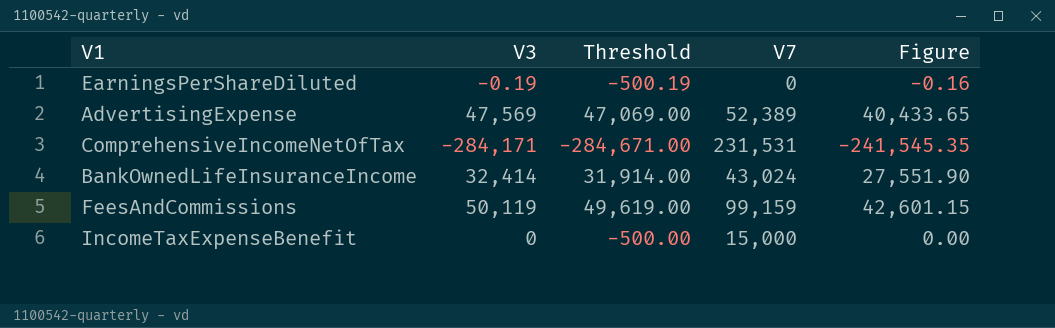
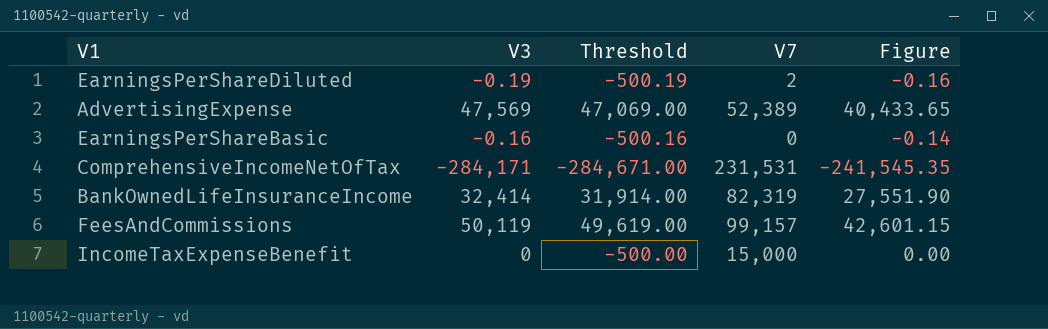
EarningsPerShareDiluted | V7: 0 -> 2
row EarningsPerShareBasic: none -> -0.16 | -500.16 | 0 | -0.14
BankOwnedLifeInsuranceIncome | V7: 43,024 -> 82,319
FeesAndCommissions | V7: 99,159 -> 99,157

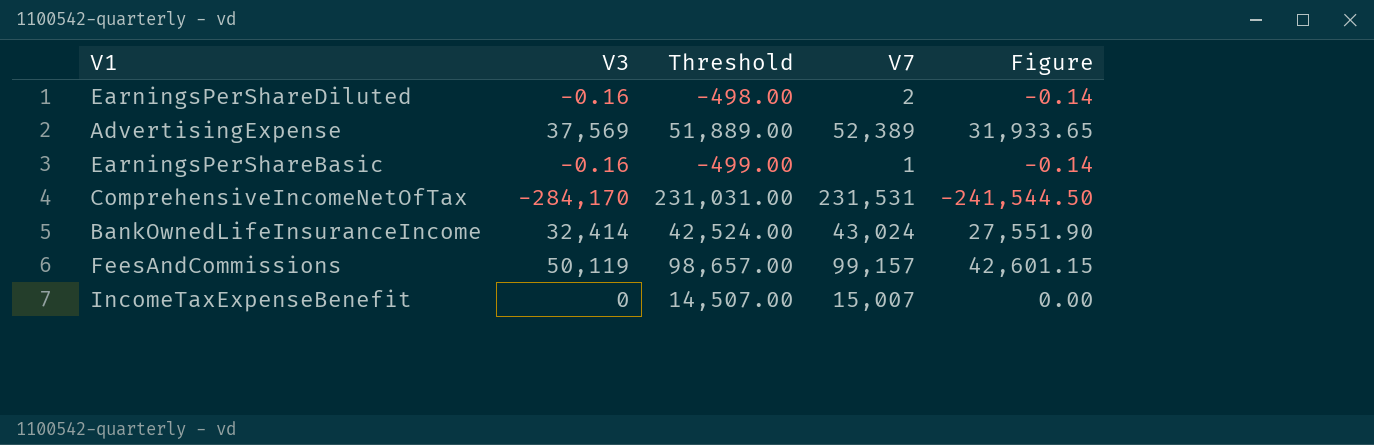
column Threshold | formula: [V3] - 500 -> [V7] - 500
EarningsPerShareDiluted | V3: -0.19 -> -0.16
EarningsPerShareDiluted | Figure: -0.16 -> -0.14
AdvertisingExpense | V3: 47,569 -> 37,569
AdvertisingExpense | Figure: 40,433.65 -> 31,933.65
EarningsPerShareBasic | V7: 0 -> 1
ComprehensiveIncomeNetOfTax | V3: -284,171 -> -284,170
ComprehensiveIncomeNetOfTax | Figure: -241,545.35 -> -241,544.50
BankOwnedLifeInsuranceIncome | V7: 82,319 -> 43,024
IncomeTaxExpenseBenefit | V7: 15,000 -> 15,007

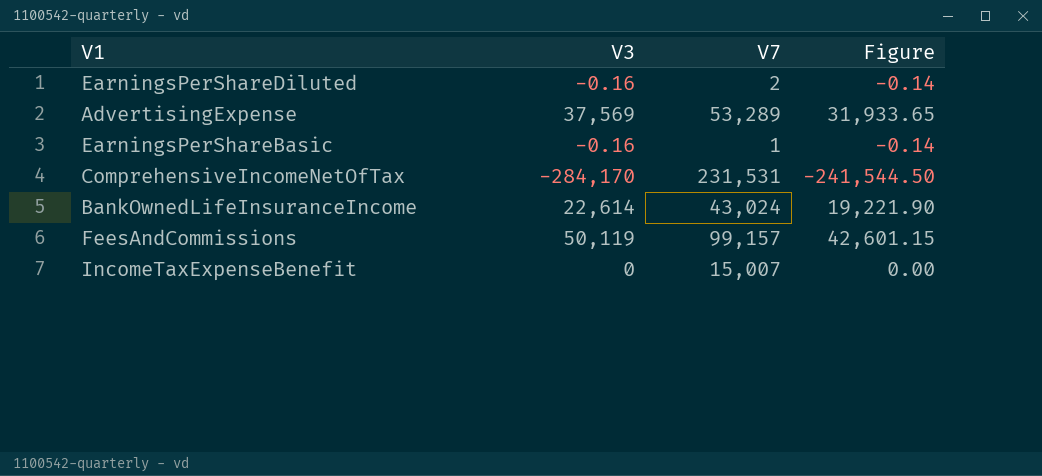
column Threshold | formula: [V7] - 500 -> none
AdvertisingExpense | V7: 52,389 -> 53,289
BankOwnedLifeInsuranceIncome | V3: 32,414 -> 22,614
BankOwnedLifeInsuranceIncome | Figure: 27,551.90 -> 19,221.90

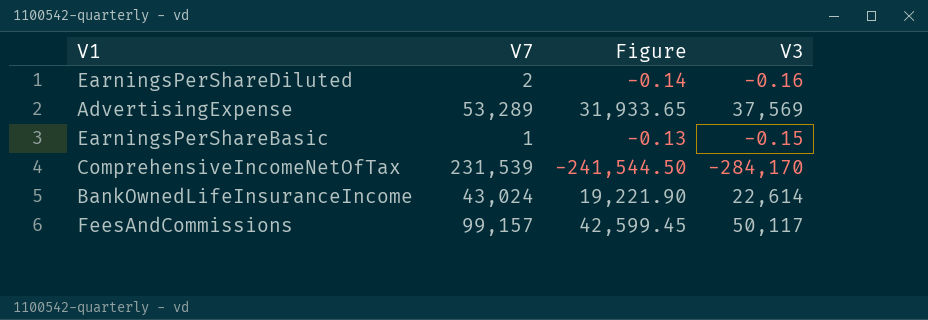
column V3 | position: 2 -> 4
row IncomeTaxExpenseBenefit: 0 | 15,007 | 0.00 -> none
EarningsPerShareBasic | Figure: -0.14 -> -0.13
EarningsPerShareBasic | V3: -0.16 -> -0.15
ComprehensiveIncomeNetOfTax | V7: 231,531 -> 231,539
FeesAndCommissions | Figure: 42,601.15 -> 42,599.45
FeesAndCommissions | V3: 50,119 -> 50,117

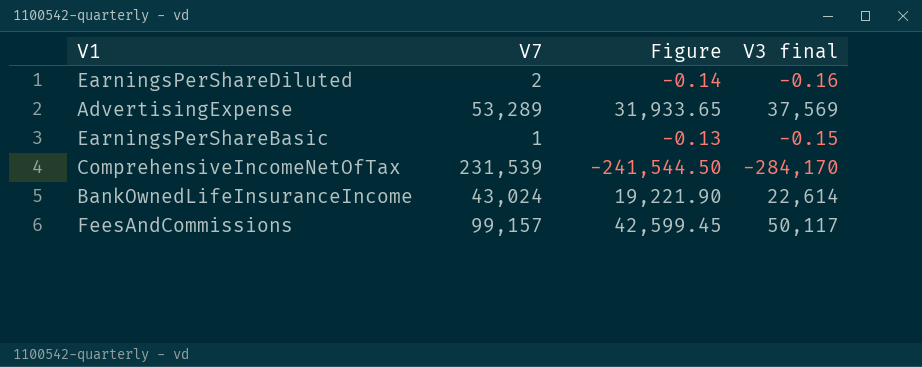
column name: V3 -> V3 final

